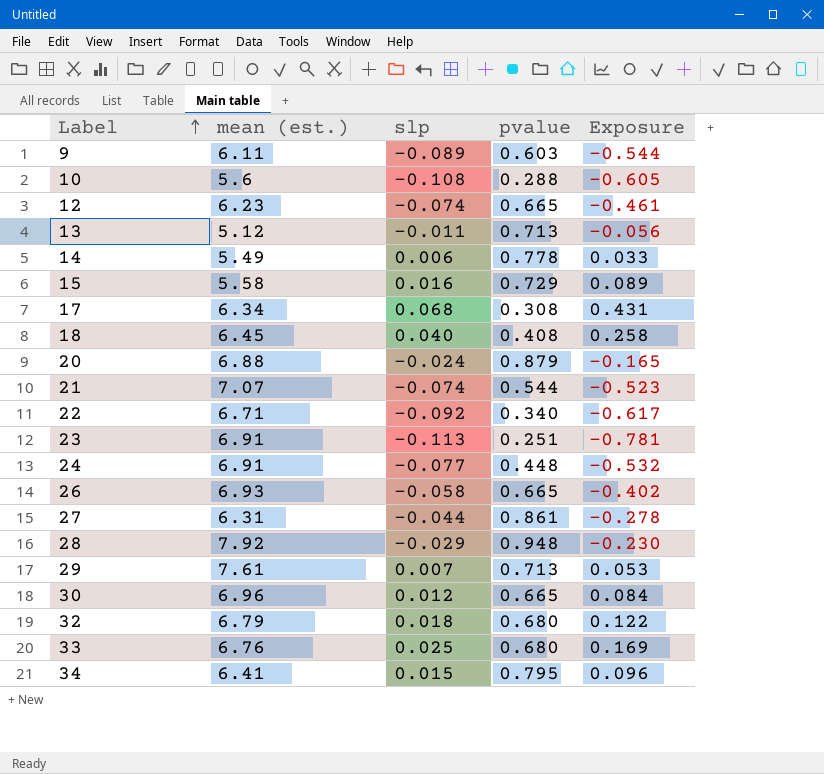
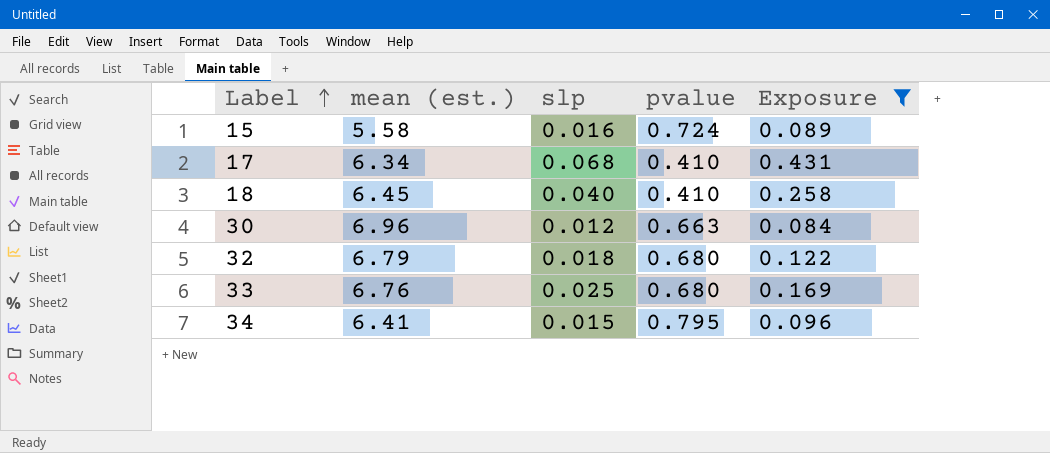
filter: none -> Exposure >= 0.084
15 | pvalue: 0.729 -> 0.724
17 | pvalue: 0.308 -> 0.410
18 | pvalue: 0.408 -> 0.410
30 | pvalue: 0.665 -> 0.663

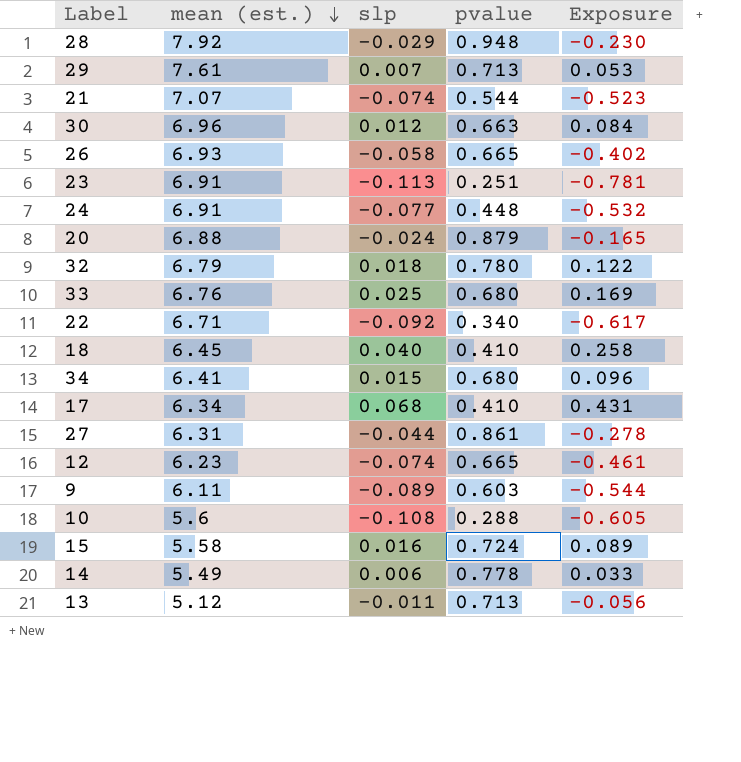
filter: Exposure >= 0.084 -> none
row order: Label ascending -> mean (est.) descending
32 | pvalue: 0.680 -> 0.780
34 | pvalue: 0.795 -> 0.680

